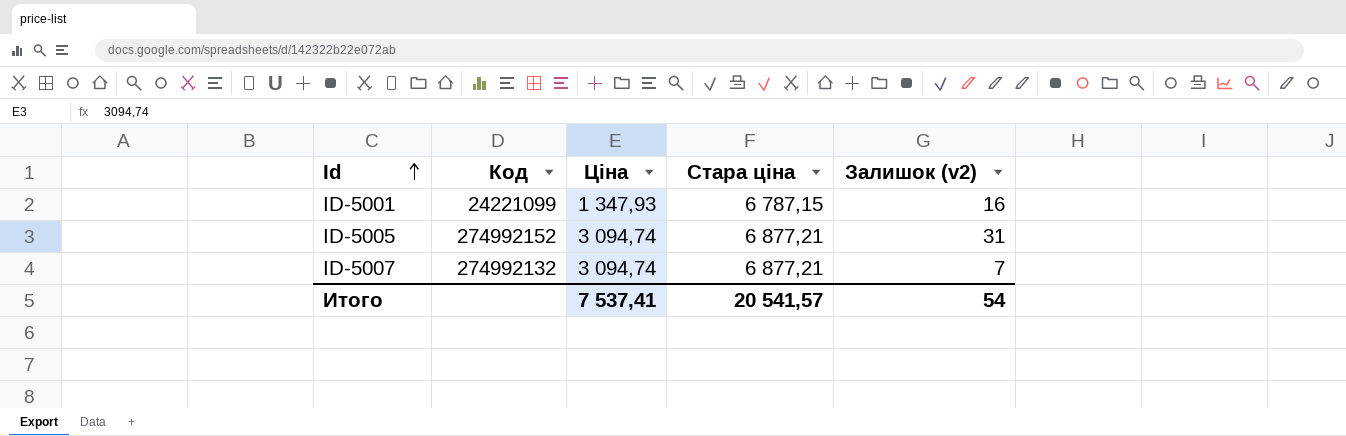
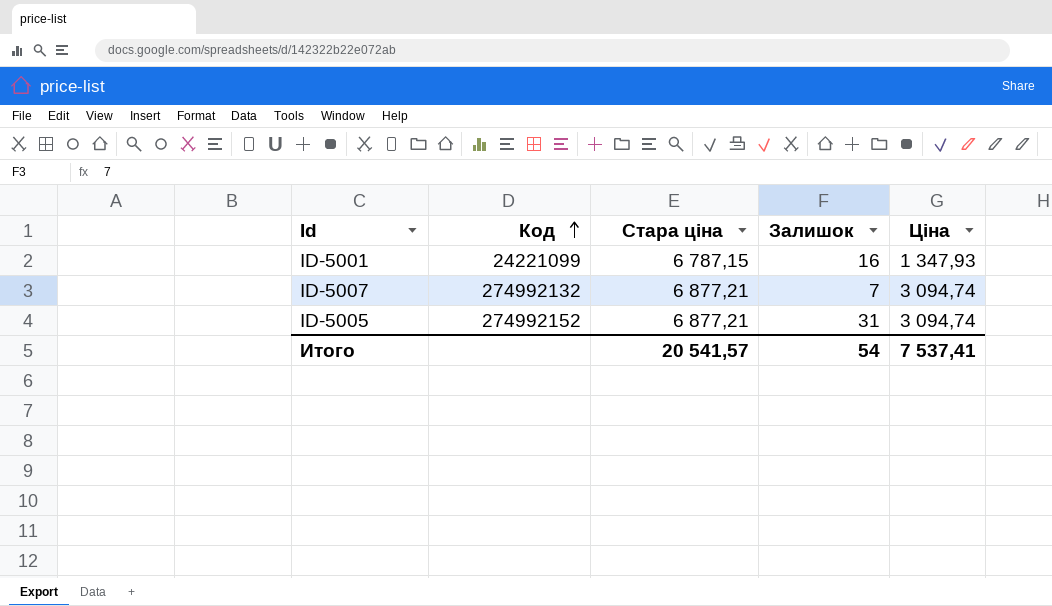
row order: Id ascending -> Код ascending
column name: Залишок (v2) -> Залишок
column Ціна | position: 3 -> 5

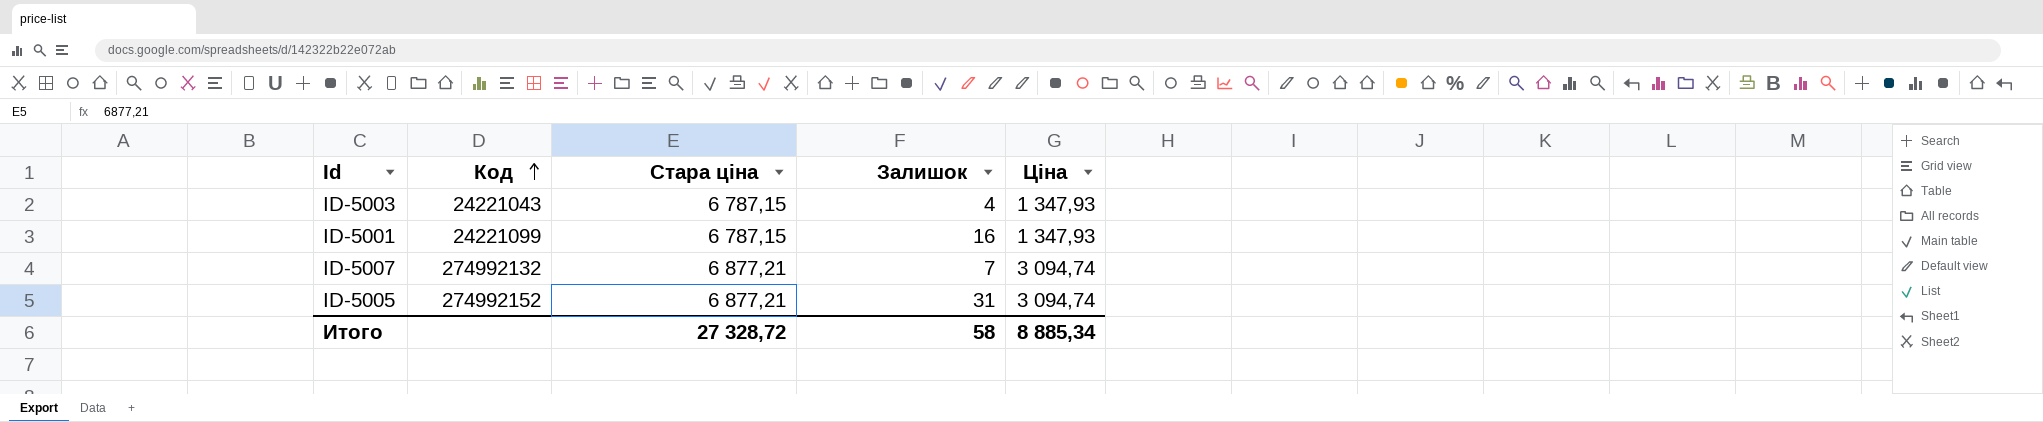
row ID-5003: none -> 24221043 | 6 787,15 | 4 | 1 347,93
Итого | Стара ціна: 20 541,57 -> 27 328,72
Итого | Залишок: 54 -> 58
Итого | Ціна: 7 537,41 -> 8 885,34

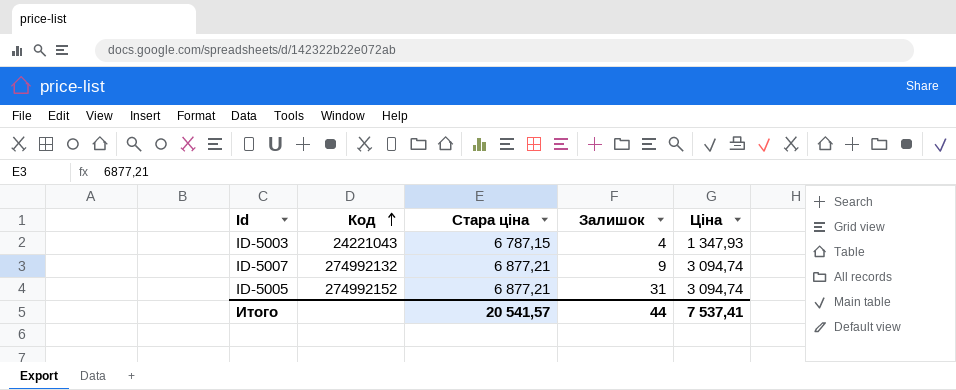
row ID-5001: 24221099 | 6 787,15 | 16 | 1 347,93 -> none
ID-5007 | Залишок: 7 -> 9
Итого | Стара ціна: 27 328,72 -> 20 541,57
Итого | Залишок: 58 -> 44
Итого | Ціна: 8 885,34 -> 7 537,41

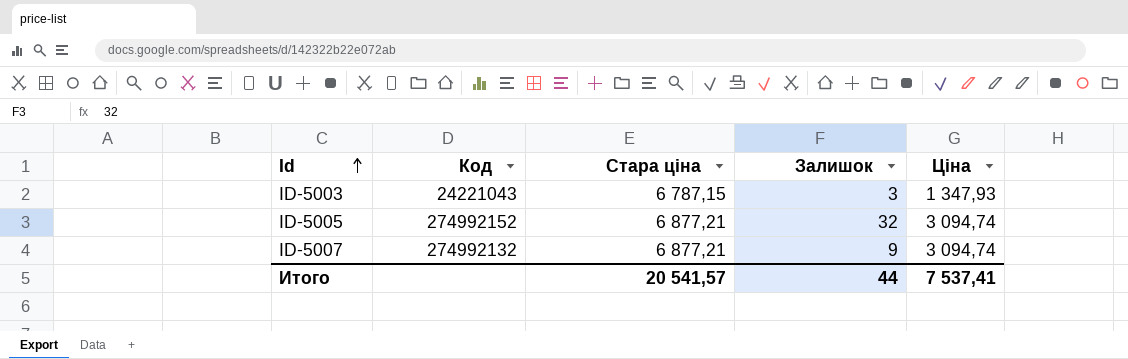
row order: Код ascending -> Id ascending
ID-5003 | Залишок: 4 -> 3
ID-5005 | Залишок: 31 -> 32

